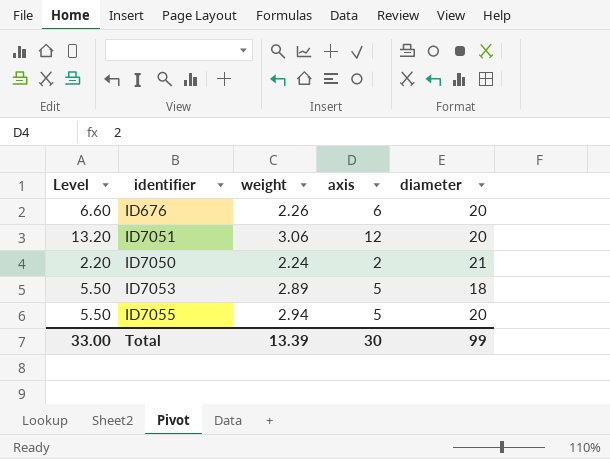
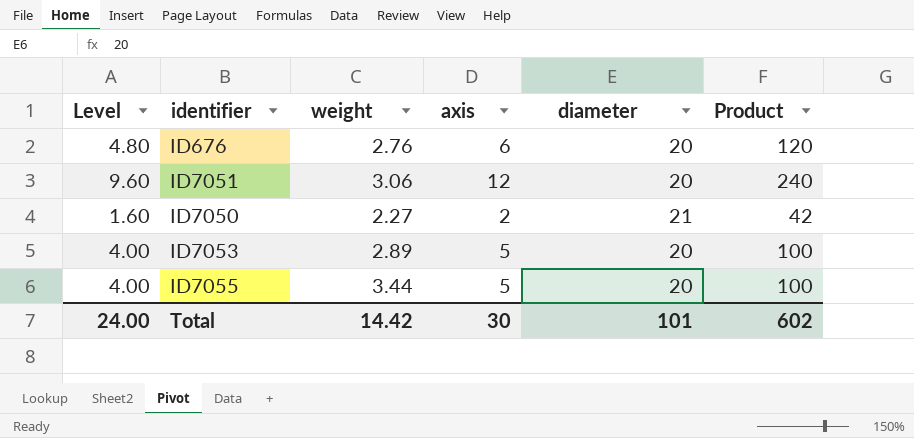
column Level | formula: [axis] * 1.1 -> [axis] * 0.8
column Product | formula: none -> [axis] * [diameter]
ID676 | weight: 2.26 -> 2.76
ID7050 | weight: 2.24 -> 2.27
ID7053 | diameter: 18 -> 20
ID7055 | weight: 2.94 -> 3.44
Total | Level: 33.00 -> 24.00
Total | weight: 13.39 -> 14.42
Total | diameter: 99 -> 101

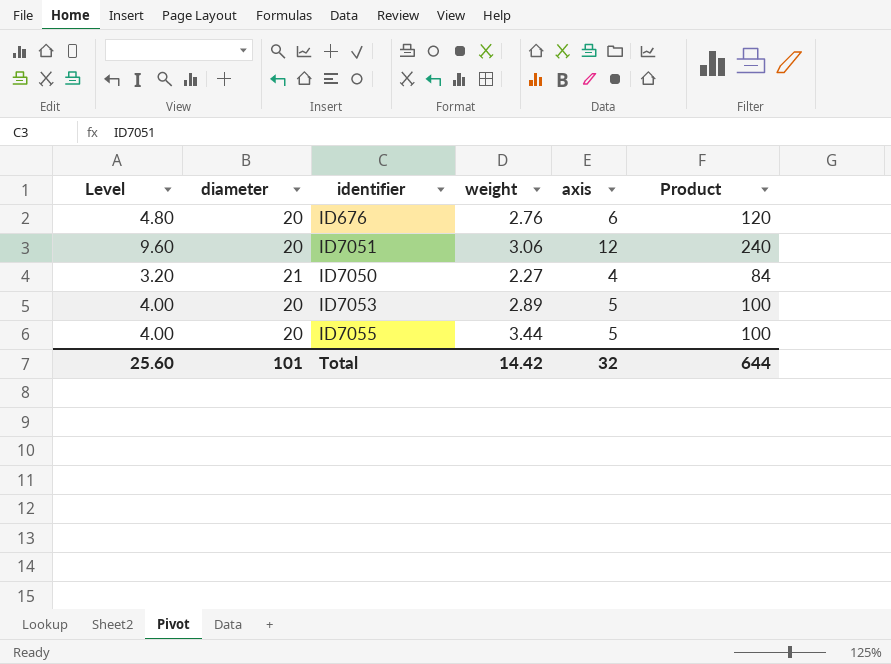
column diameter | position: 5 -> 2
ID7050 | Level: 1.60 -> 3.20
ID7050 | axis: 2 -> 4
ID7050 | Product: 42 -> 84
Total | Level: 24.00 -> 25.60
Total | axis: 30 -> 32
Total | Product: 602 -> 644

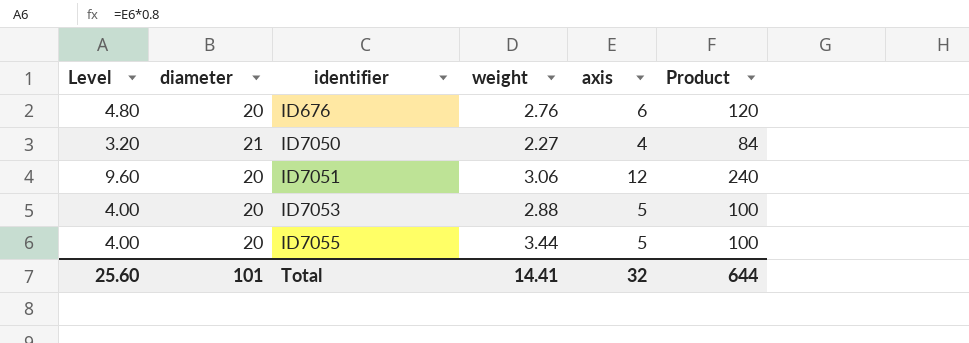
row order: none -> identifier ascending
ID7053 | weight: 2.89 -> 2.88
Total | weight: 14.42 -> 14.41

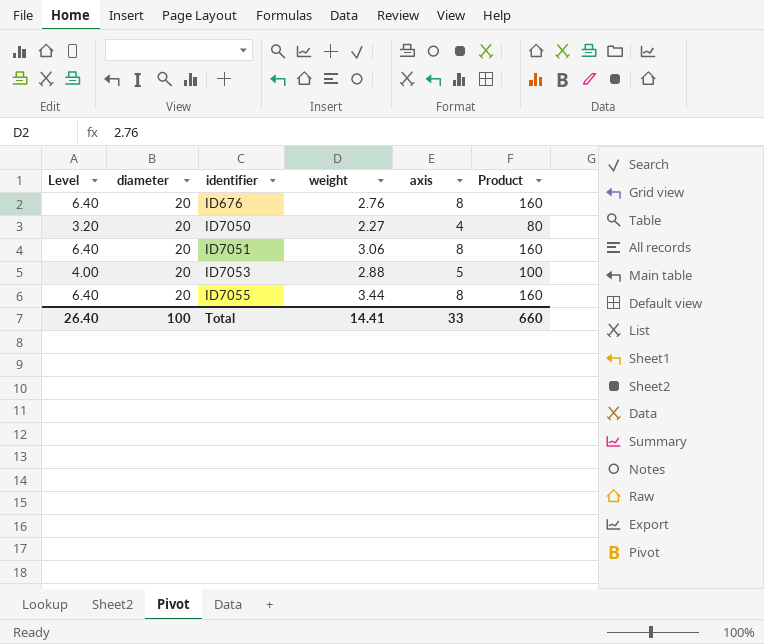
ID676 | Level: 4.80 -> 6.40
ID676 | axis: 6 -> 8
ID676 | Product: 120 -> 160
ID7050 | diameter: 21 -> 20
ID7050 | Product: 84 -> 80
ID7051 | Level: 9.60 -> 6.40
ID7051 | axis: 12 -> 8
ID7051 | Product: 240 -> 160
ID7055 | Level: 4.00 -> 6.40
ID7055 | axis: 5 -> 8
ID7055 | Product: 100 -> 160
Total | Level: 25.60 -> 26.40
Total | diameter: 101 -> 100
Total | axis: 32 -> 33
Total | Product: 644 -> 660

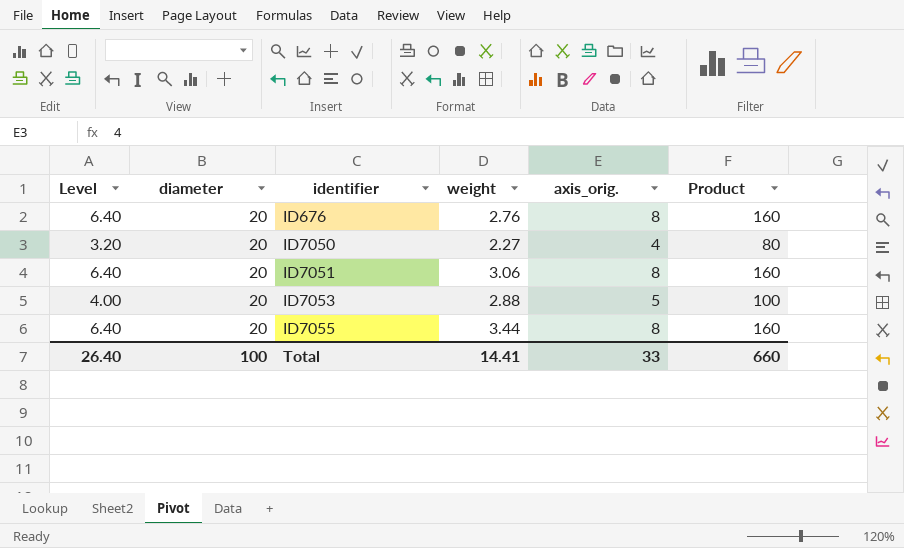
column name: axis -> axis_orig.

